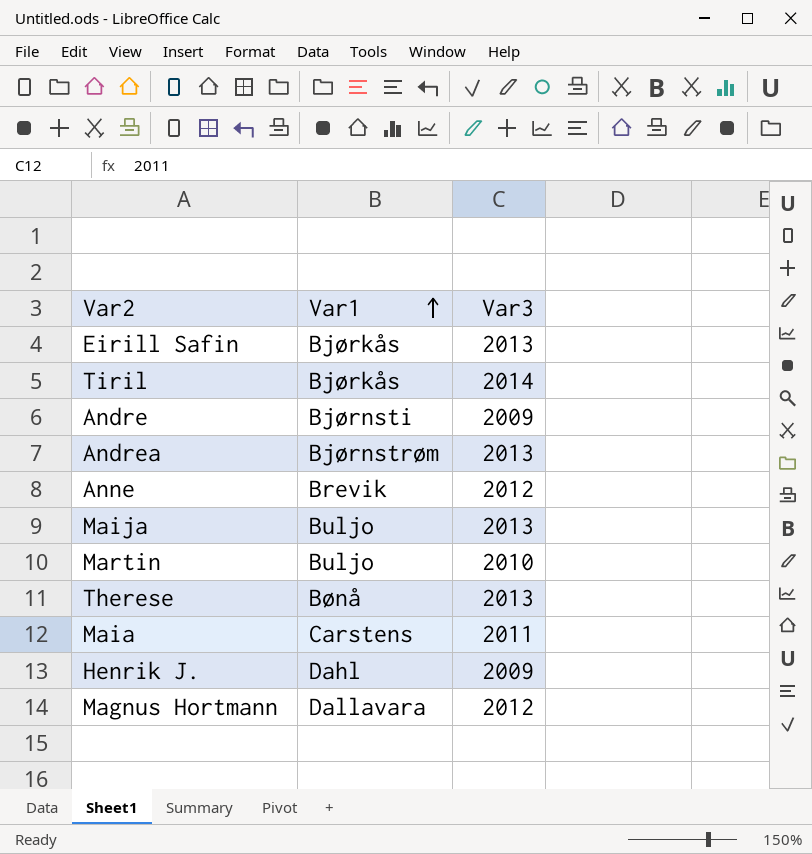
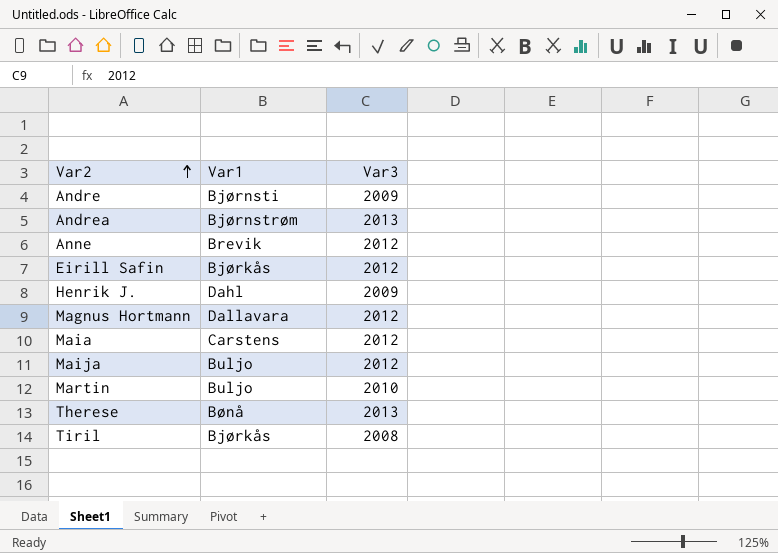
row order: Var1 ascending -> Var2 ascending
Eirill Safin | Var3: 2013 -> 2012
Maia | Var3: 2011 -> 2012
Maija | Var3: 2013 -> 2012
Tiril | Var3: 2014 -> 2008

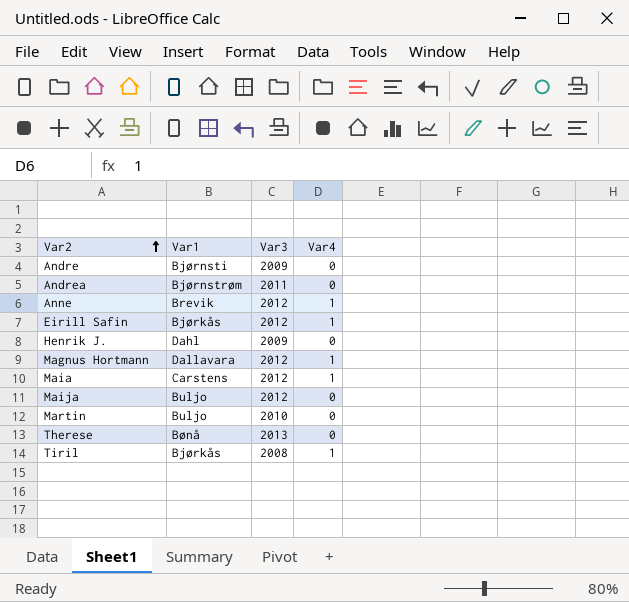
column Var4 | position: none -> 4
Andrea | Var3: 2013 -> 2011

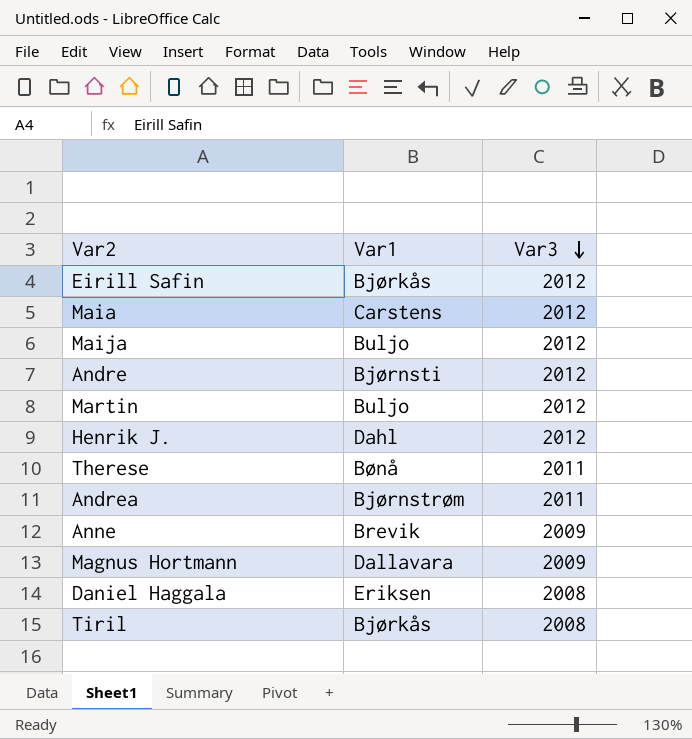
row order: Var2 ascending -> Var3 descending
column Var4 | position: 4 -> none
Andre | Var3: 2009 -> 2012
Martin | Var3: 2010 -> 2012
Henrik J. | Var3: 2009 -> 2012
Therese | Var3: 2013 -> 2011
Anne | Var3: 2012 -> 2009
Magnus Hortmann | Var3: 2012 -> 2009
row Daniel Haggala: none -> Eriksen | 2008

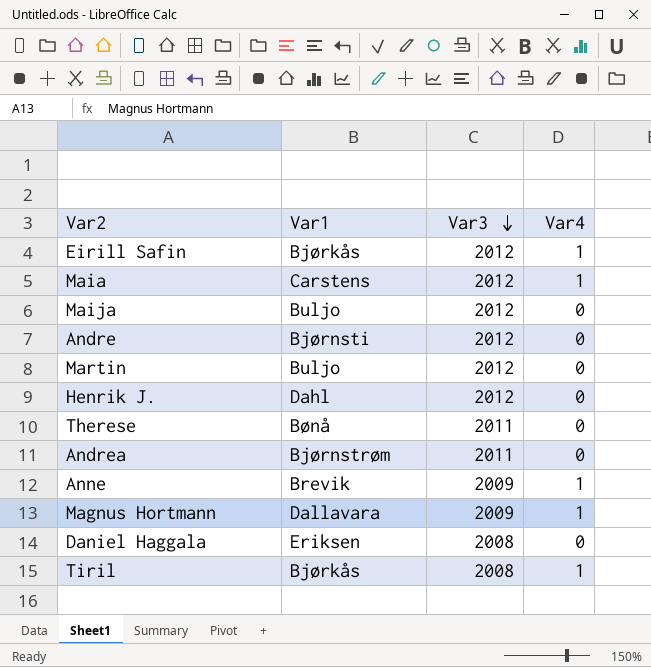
column Var4 | position: none -> 4

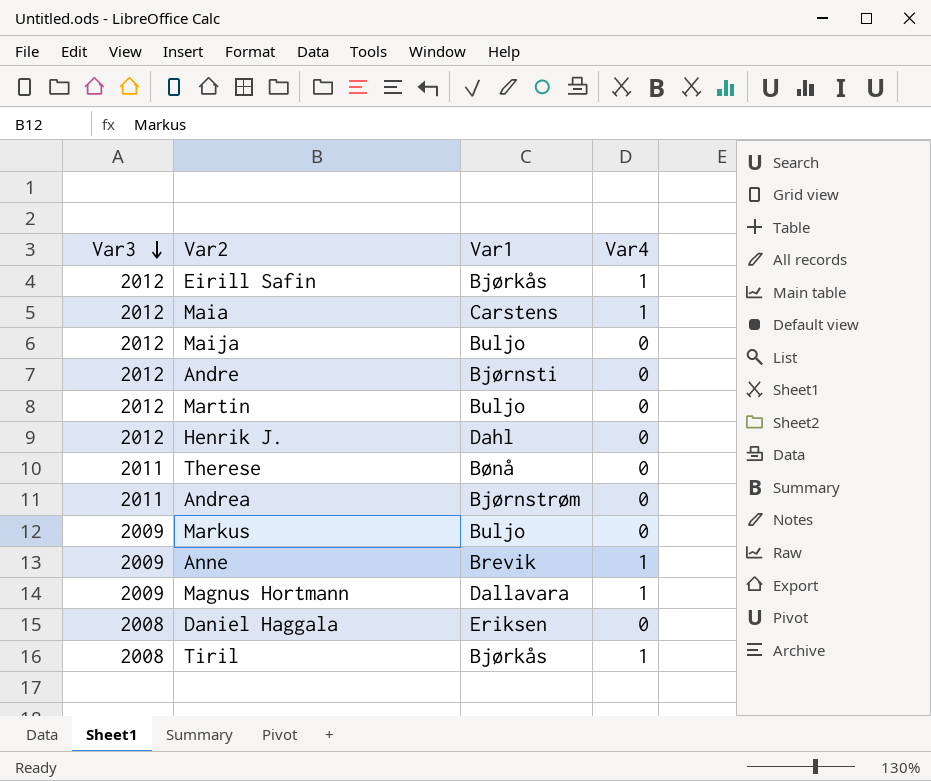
column Var3 | position: 3 -> 1
row Markus: none -> 2009 | Buljo | 0

